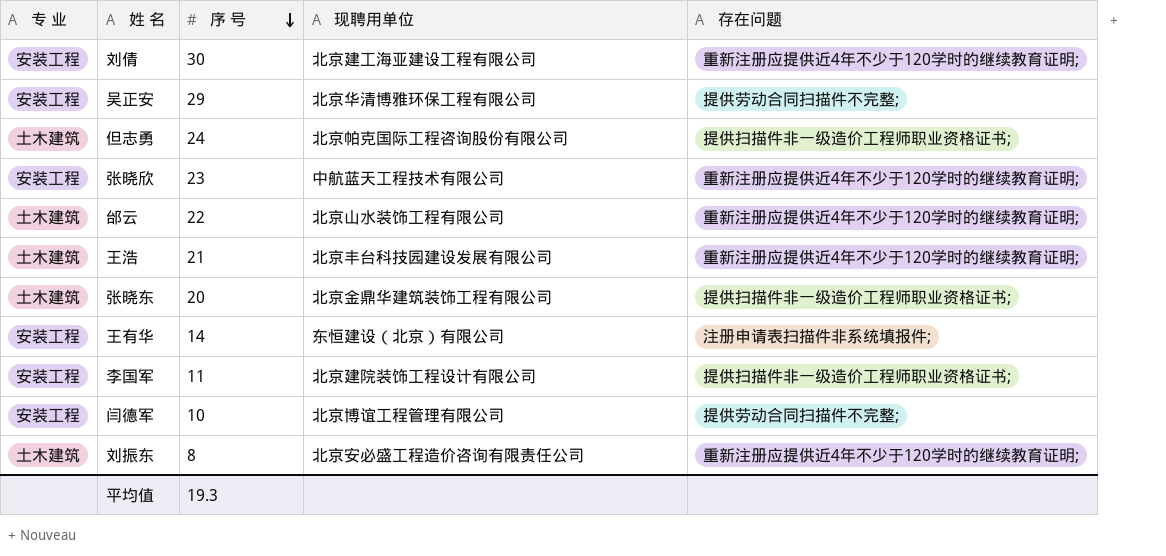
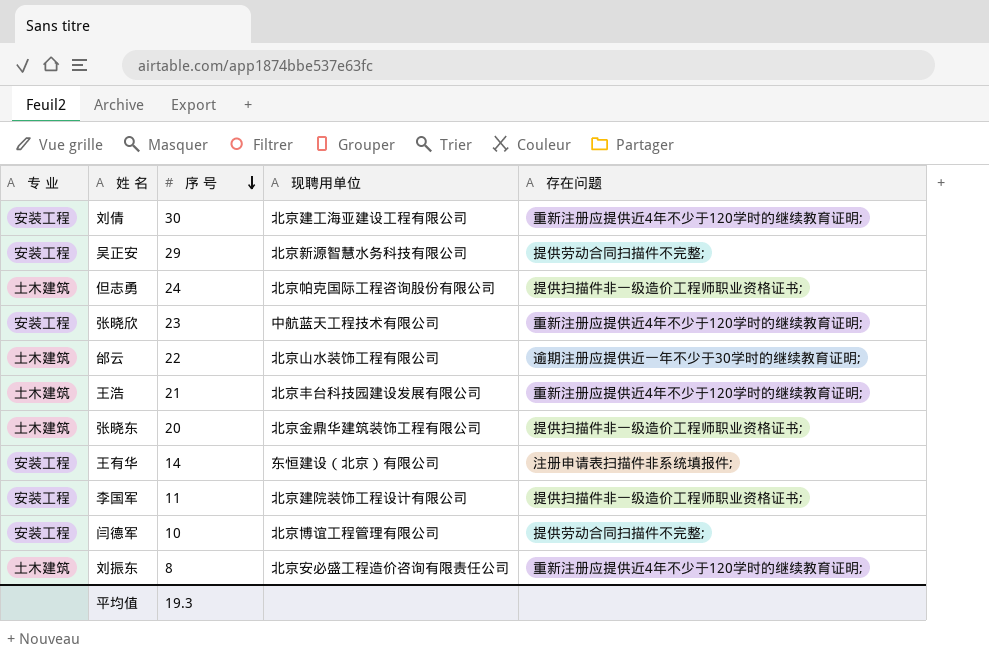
吴正安 | 现聘用单位: 北京华清博雅环保工程有限公司 -> 北京新源智慧水务科技有限公司
邰云 | 存在问题: 重新注册应提供近4年不少于120学时的继续教育证明; -> 逾期注册应提供近一年不少于30学时的继续教育证明;

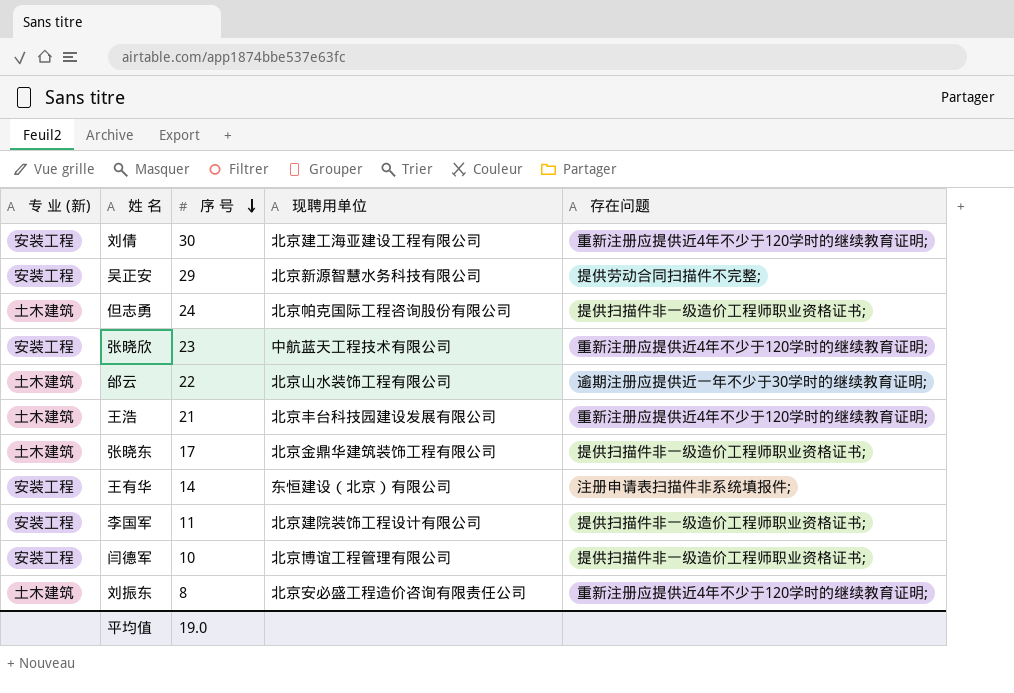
column name: 专 业 -> 专 业 (新)
张晓东 | 序 号: 20 -> 17
闫德军 | 存在问题: 提供劳动合同扫描件不完整; -> 提供扫描件非一级造价工程师职业资格证书;
平均值 | 序 号: 19.3 -> 19.0

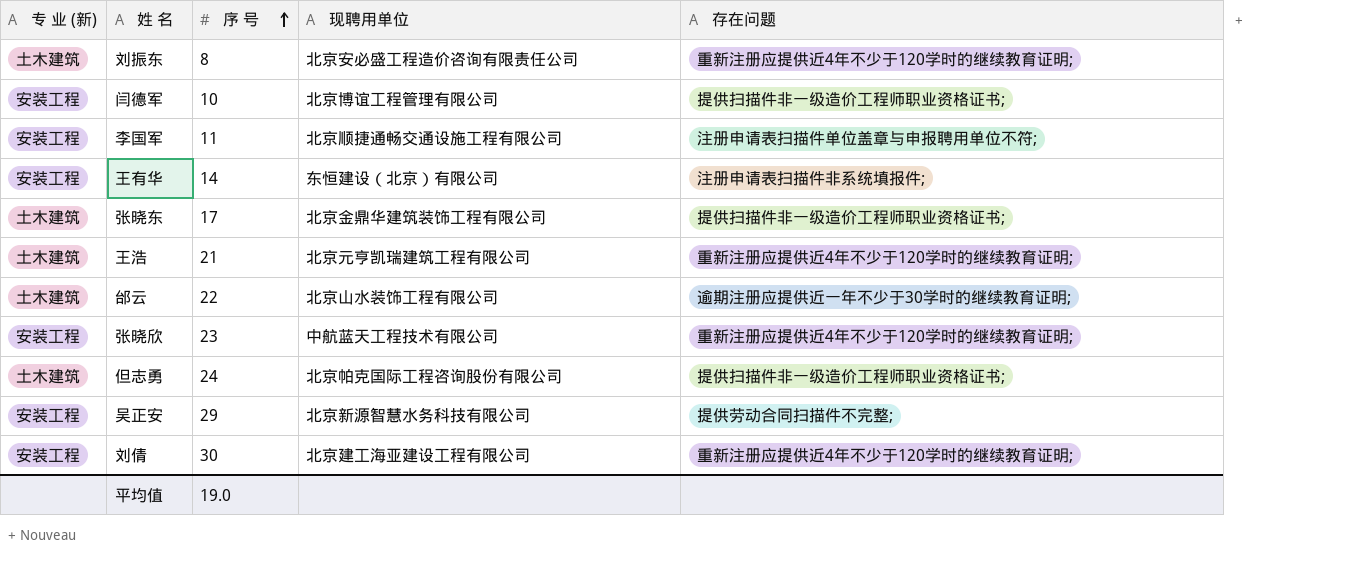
row order: 序 号 descending -> 序 号 ascending
李国军 | 现聘用单位: 北京建院装饰工程设计有限公司 -> 北京顺捷通畅交通设施工程有限公司
李国军 | 存在问题: 提供扫描件非一级造价工程师职业资格证书; -> 注册申请表扫描件单位盖章与申报聘用单位不符;
王浩 | 现聘用单位: 北京丰台科技园建设发展有限公司 -> 北京元亨凯瑞建筑工程有限公司

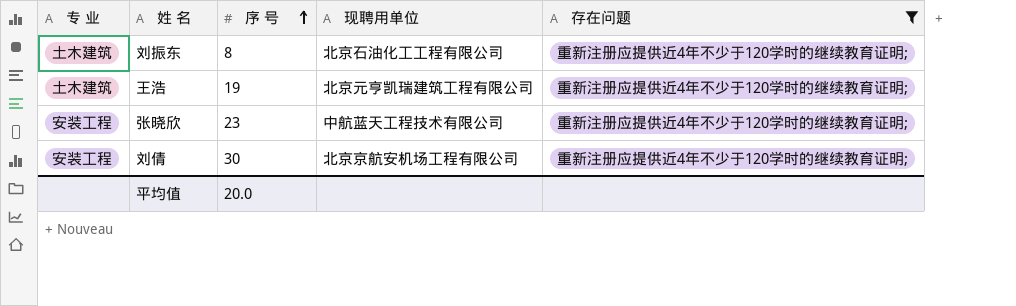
filter: none -> 存在问题 = 重新注册应提供近4年不少于120学时的继续教育证明;
column name: 专 业 (新) -> 专 业
刘振东 | 现聘用单位: 北京安必盛工程造价咨询有限责任公司 -> 北京石油化工工程有限公司
王浩 | 序 号: 21 -> 19
刘倩 | 现聘用单位: 北京建工海亚建设工程有限公司 -> 北京京航安机场工程有限公司
平均值 | 序 号: 19.0 -> 20.0

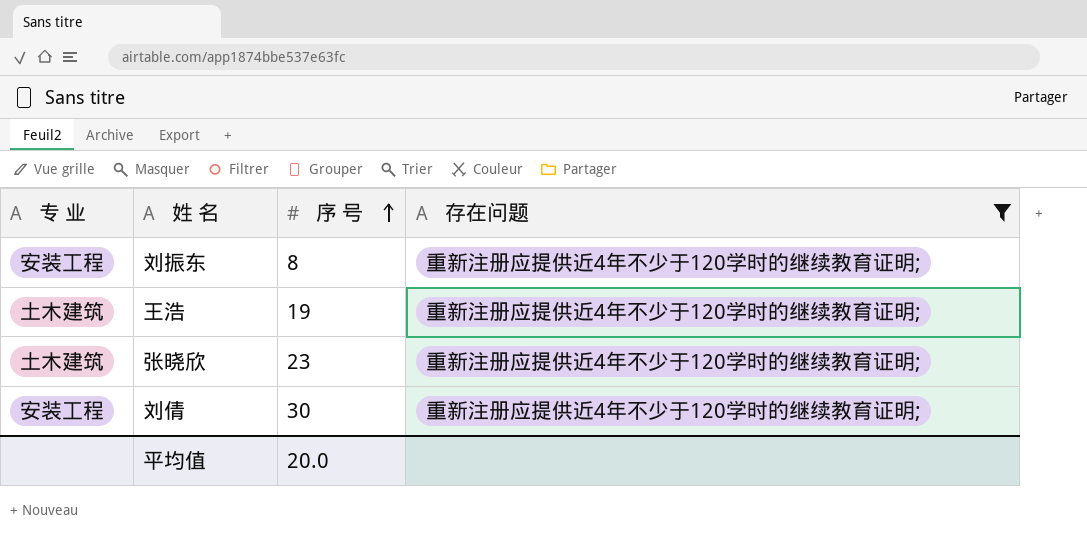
column 现聘用单位 | position: 4 -> none
刘振东 | 专 业: 土木建筑 -> 安装工程
张晓欣 | 专 业: 安装工程 -> 土木建筑

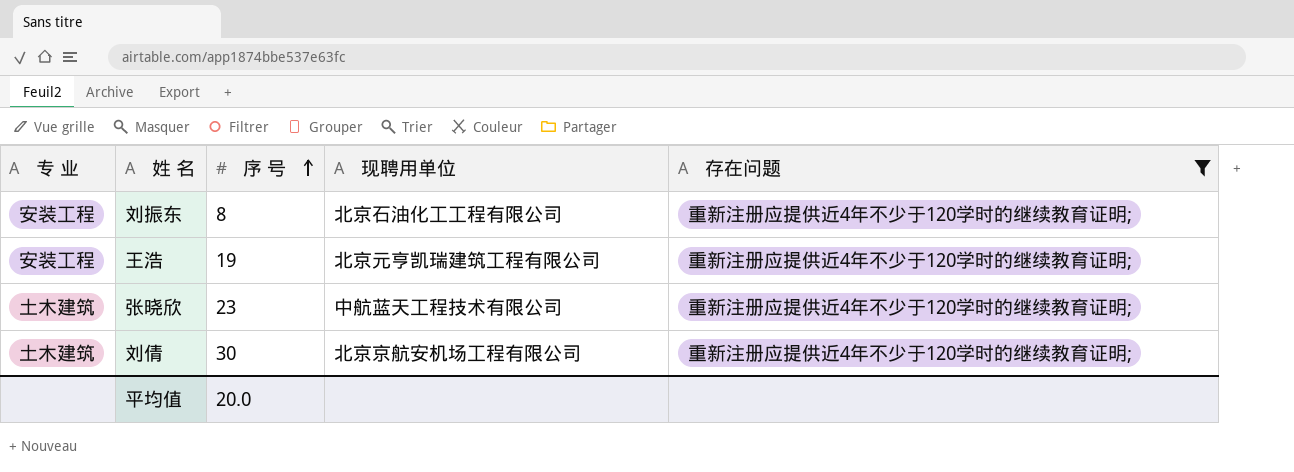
column 现聘用单位 | position: none -> 4
王浩 | 专 业: 土木建筑 -> 安装工程
刘倩 | 专 业: 安装工程 -> 土木建筑

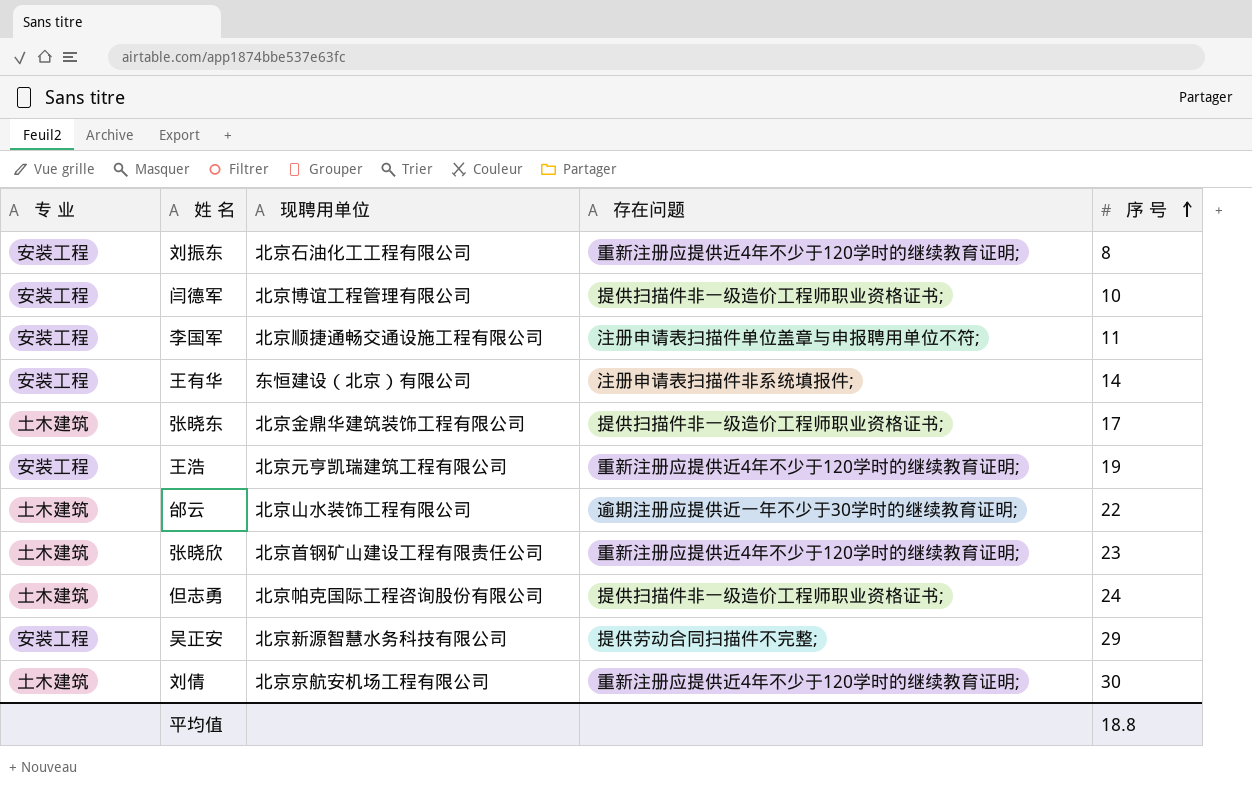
filter: 存在问题 = 重新注册应提供近4年不少于120学时的继续教育证明; -> none
column 序 号 | position: 3 -> 5
张晓欣 | 现聘用单位: 中航蓝天工程技术有限公司 -> 北京首钢矿山建设工程有限责任公司
平均值 | 序 号: 20.0 -> 18.8

